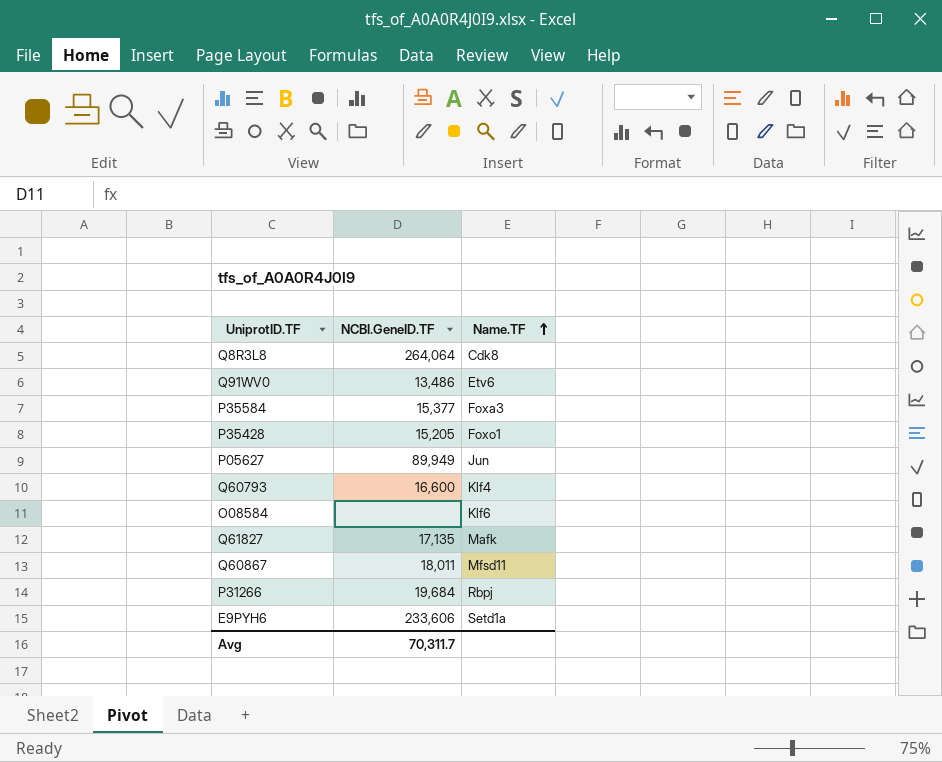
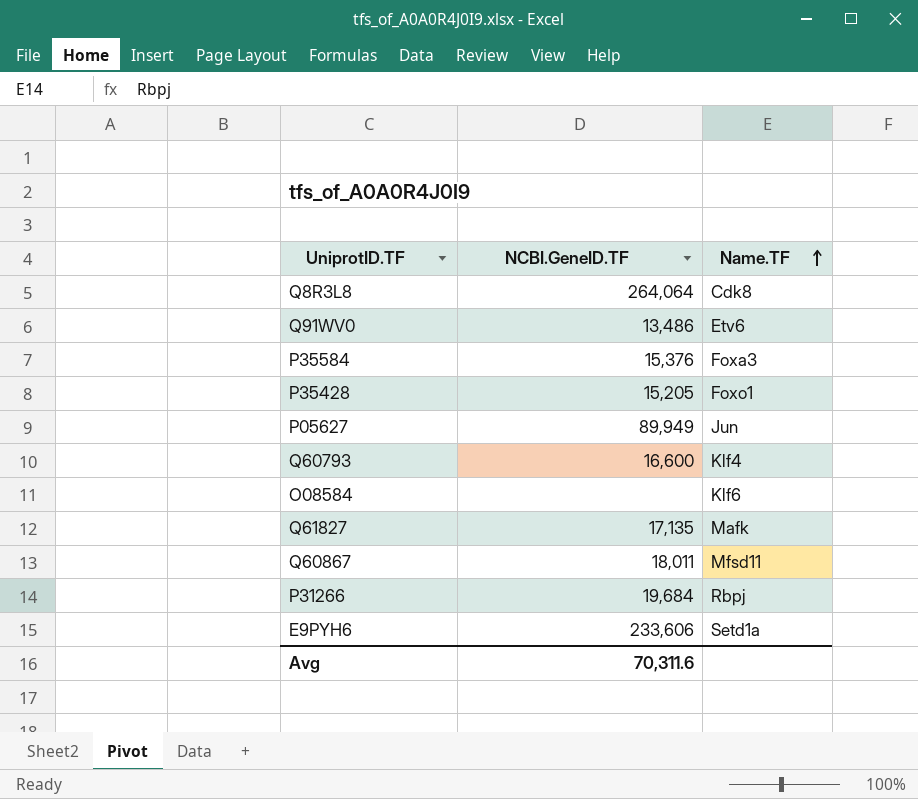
P35584 | NCBI.GeneID.TF: 15,377 -> 15,376
Avg | NCBI.GeneID.TF: 70,311.7 -> 70,311.6

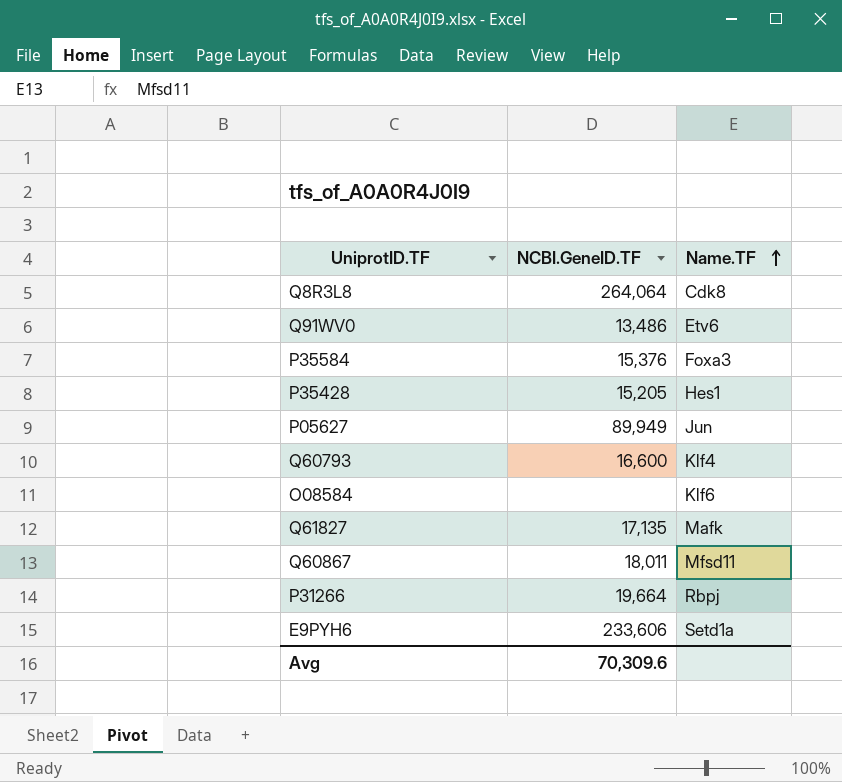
P35428 | Name.TF: Foxo1 -> Hes1
P31266 | NCBI.GeneID.TF: 19,684 -> 19,664
Avg | NCBI.GeneID.TF: 70,311.6 -> 70,309.6

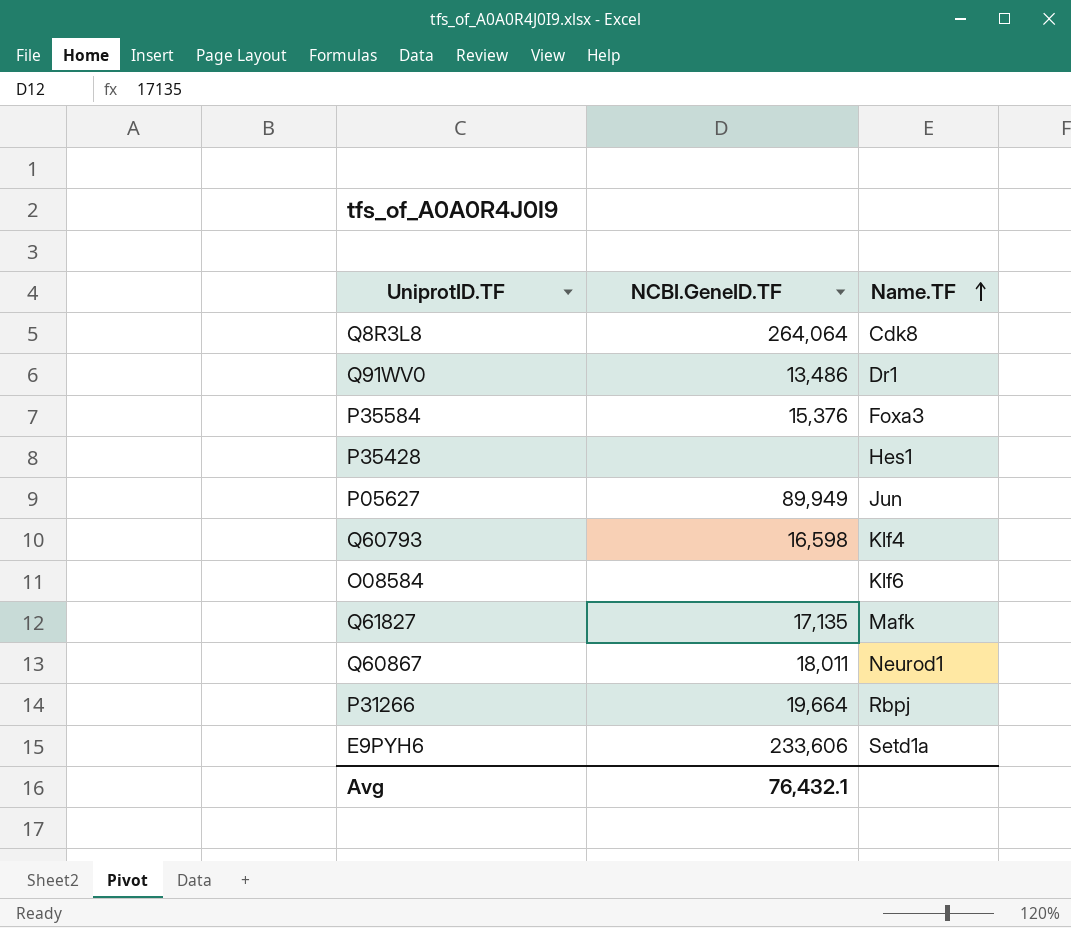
Q91WV0 | Name.TF: Etv6 -> Dr1
P35428 | NCBI.GeneID.TF: 15,205 -> none
Q60793 | NCBI.GeneID.TF: 16,600 -> 16,598
Q60867 | Name.TF: Mfsd11 -> Neurod1
Avg | NCBI.GeneID.TF: 70,309.6 -> 76,432.1

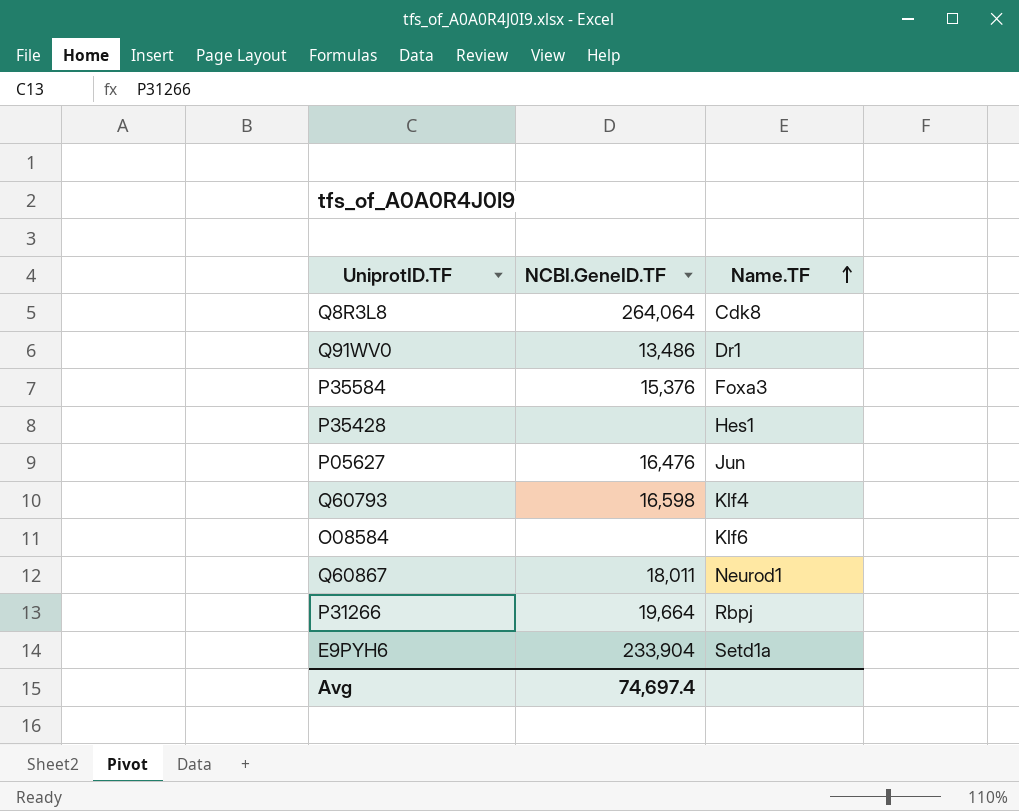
row Q61827: 17,135 | Mafk -> none
P05627 | NCBI.GeneID.TF: 89,949 -> 16,476
E9PYH6 | NCBI.GeneID.TF: 233,606 -> 233,904
Avg | NCBI.GeneID.TF: 76,432.1 -> 74,697.4

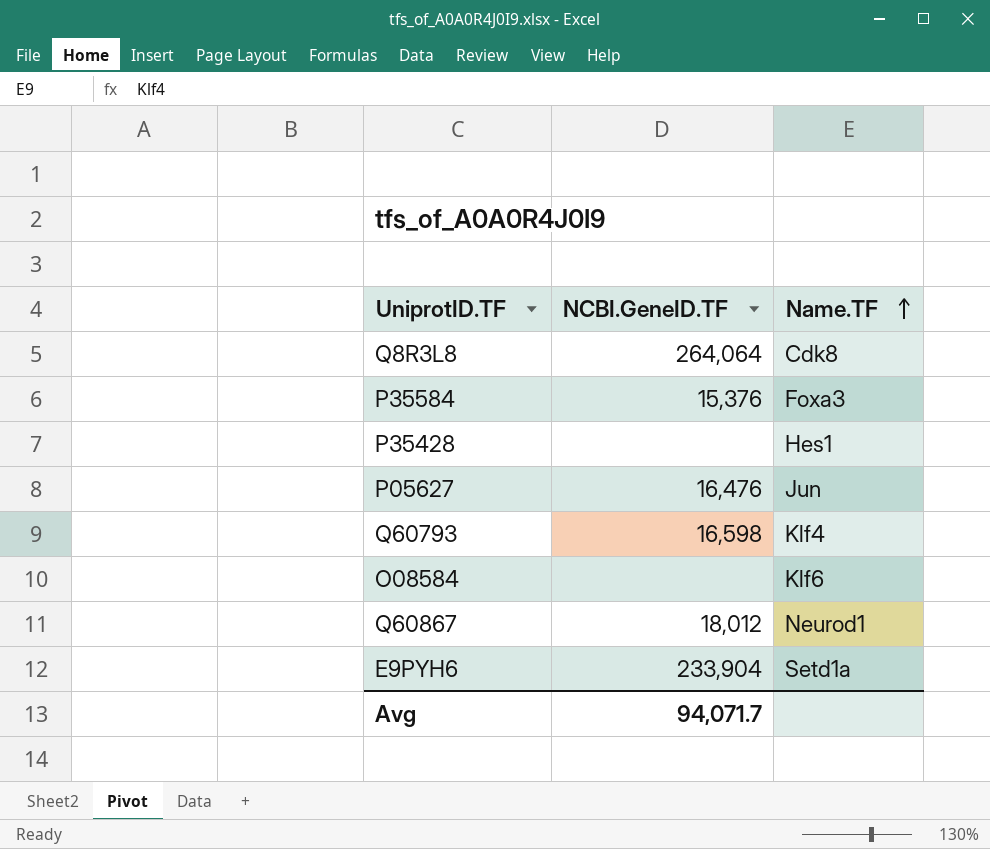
row Q91WV0: 13,486 | Dr1 -> none
row P31266: 19,664 | Rbpj -> none
Q60867 | NCBI.GeneID.TF: 18,011 -> 18,012
Avg | NCBI.GeneID.TF: 74,697.4 -> 94,071.7

